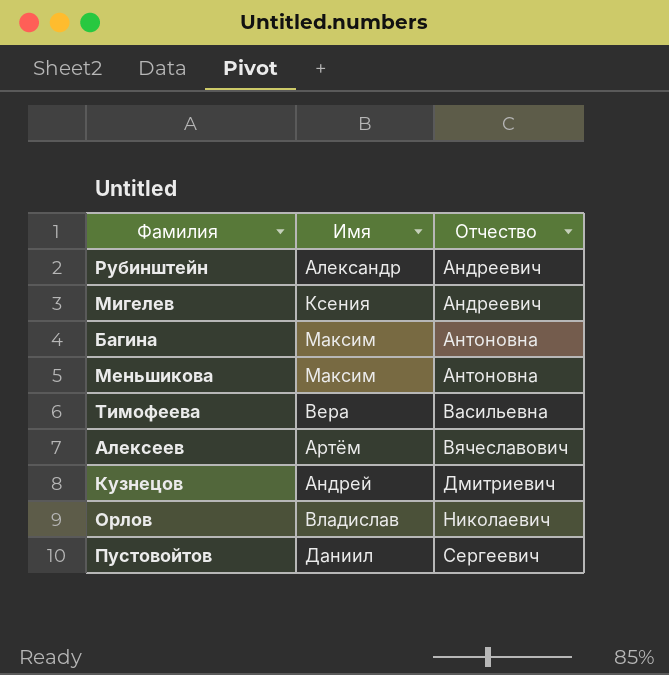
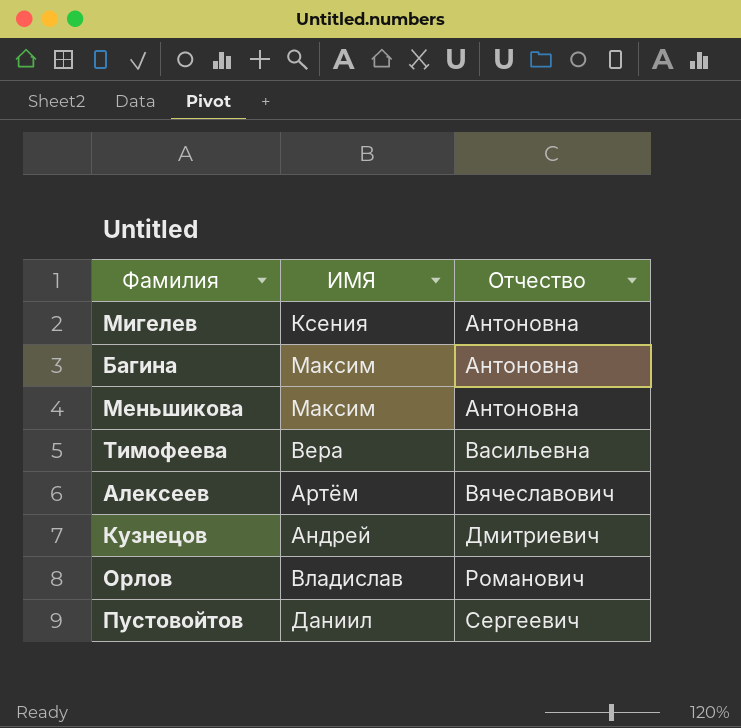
column name: Имя -> ИМЯ
row Рубинштейн: Александр | Андреевич -> none
Мигелев | Отчество: Андреевич -> Антоновна
Орлов | Отчество: Николаевич -> Романович

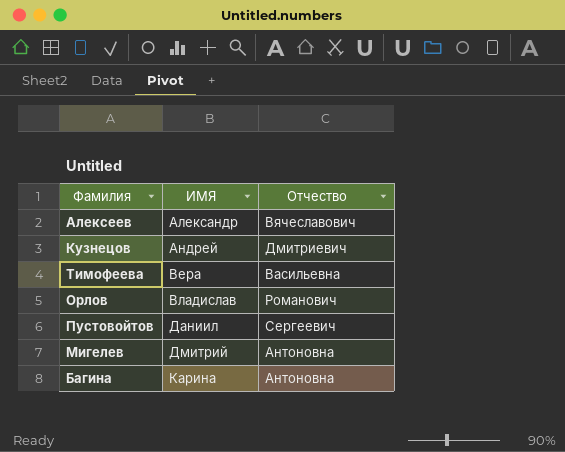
row order: Отчество ascending -> ИМЯ ascending
row Меньшикова: Максим | Антоновна -> none
Алексеев | ИМЯ: Артём -> Александр
Мигелев | ИМЯ: Ксения -> Дмитрий
Багина | ИМЯ: Максим -> Карина

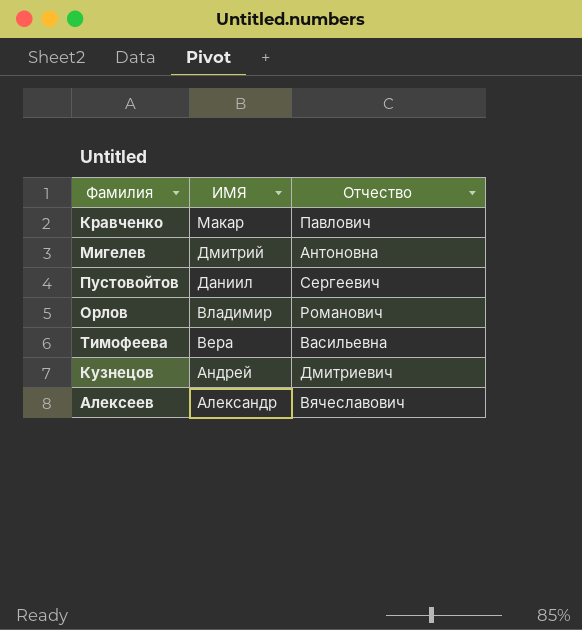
row order: ИМЯ ascending -> ИМЯ descending
row Багина: Карина | Антоновна -> none
row Кравченко: none -> Макар | Павлович
Орлов | ИМЯ: Владислав -> Владимир

